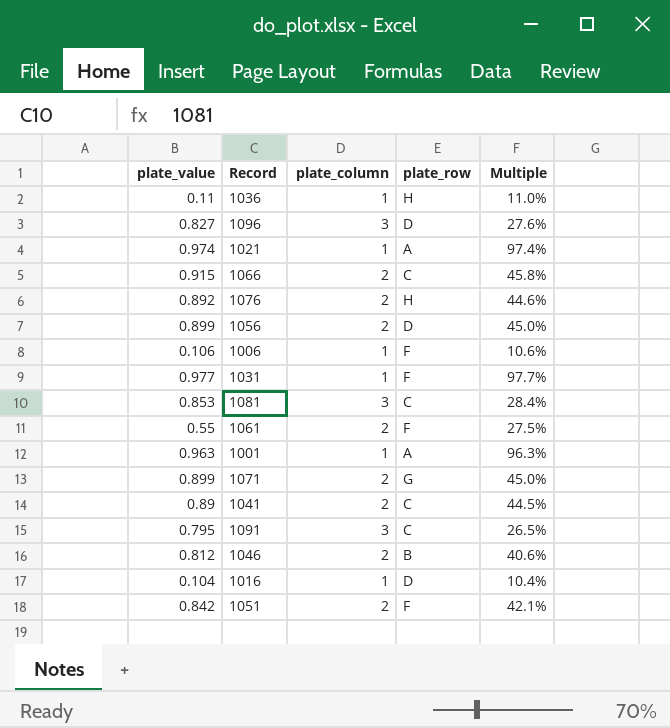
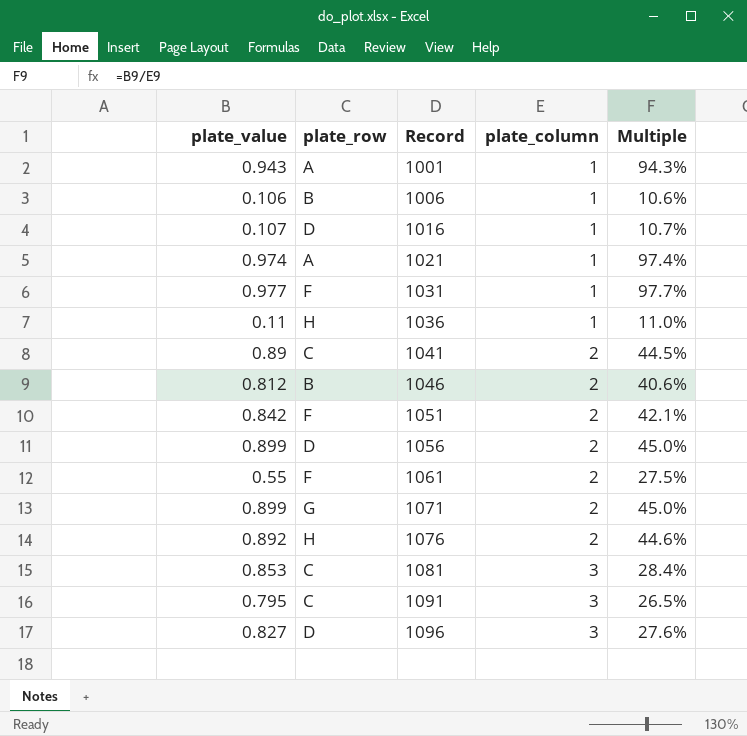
row order: none -> Record ascending
column plate_row | position: 4 -> 2
row 1066: 0.915 | 2 | C | 45.8% -> none
1001 | plate_value: 0.963 -> 0.943
1001 | Multiple: 96.3% -> 94.3%
1006 | plate_row: F -> B
1016 | plate_value: 0.104 -> 0.107
1016 | Multiple: 10.4% -> 10.7%

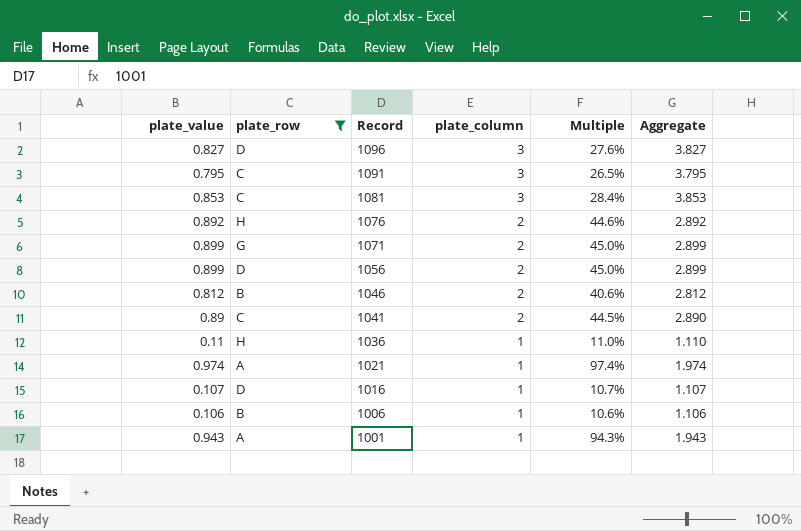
filter: none -> plate_row != F
row order: Record ascending -> Record descending
column Aggregate | formula: none -> [plate_value] + [plate_column]

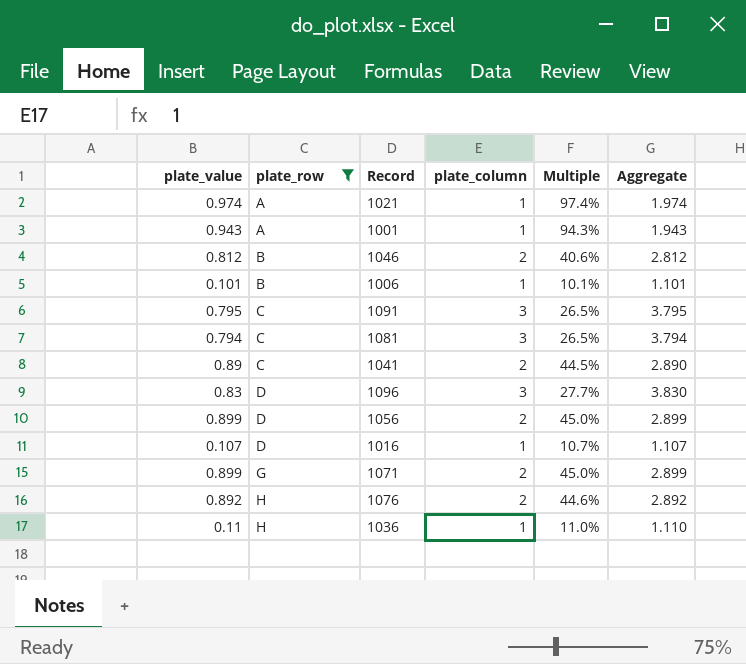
row order: Record descending -> plate_row ascending
1006 | plate_value: 0.106 -> 0.101
1006 | Multiple: 10.6% -> 10.1%
1006 | Aggregate: 1.106 -> 1.101
1081 | plate_value: 0.853 -> 0.794
1081 | Multiple: 28.4% -> 26.5%
1081 | Aggregate: 3.853 -> 3.794
1096 | plate_value: 0.827 -> 0.83
1096 | Multiple: 27.6% -> 27.7%
1096 | Aggregate: 3.827 -> 3.830

